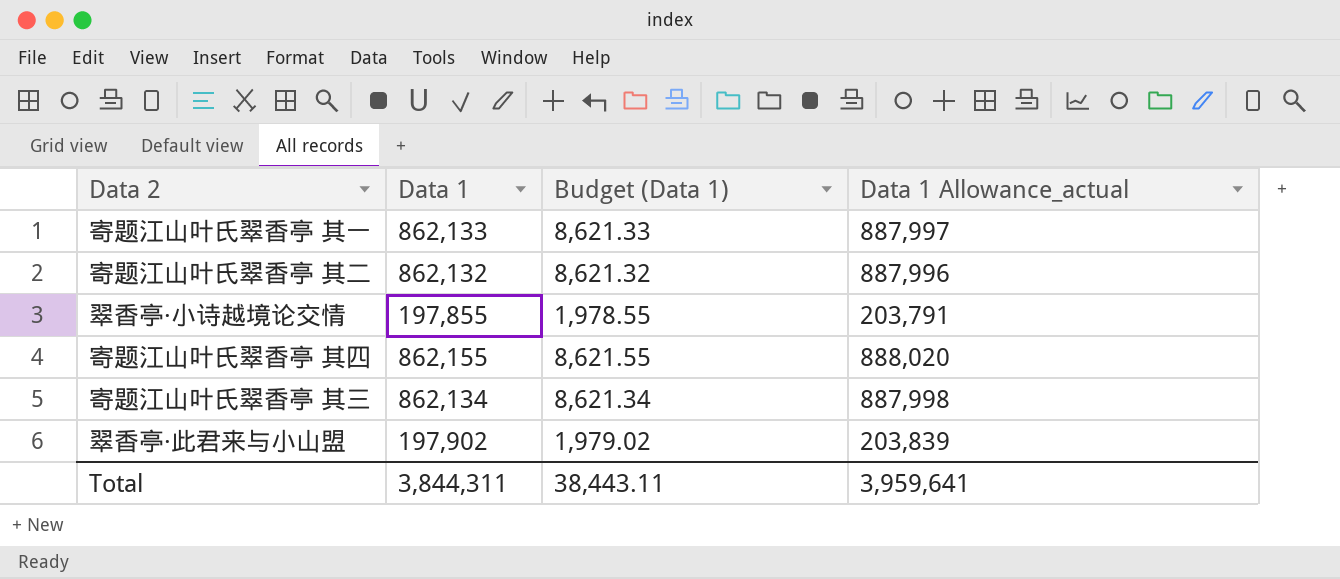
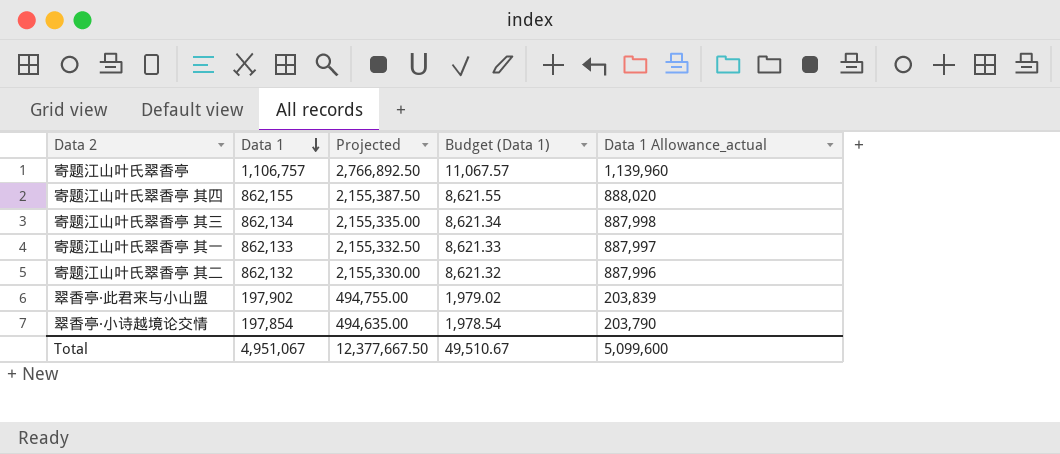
row order: none -> Data 1 descending
column Projected | formula: none -> [Data 1] * 2.5
row 寄题江山叶氏翠香亭: none -> 1,106,757 | 2,766,892.50 | 11,067.57 | 1,139,960
翠香亭·小诗越境论交情 | Data 1: 197,855 -> 197,854
翠香亭·小诗越境论交情 | Budget (Data 1): 1,978.55 -> 1,978.54
翠香亭·小诗越境论交情 | Data 1 Allowance_actual: 203,791 -> 203,790
Total | Data 1: 3,844,311 -> 4,951,067
Total | Budget (Data 1): 38,443.11 -> 49,510.67
Total | Data 1 Allowance_actual: 3,959,641 -> 5,099,600

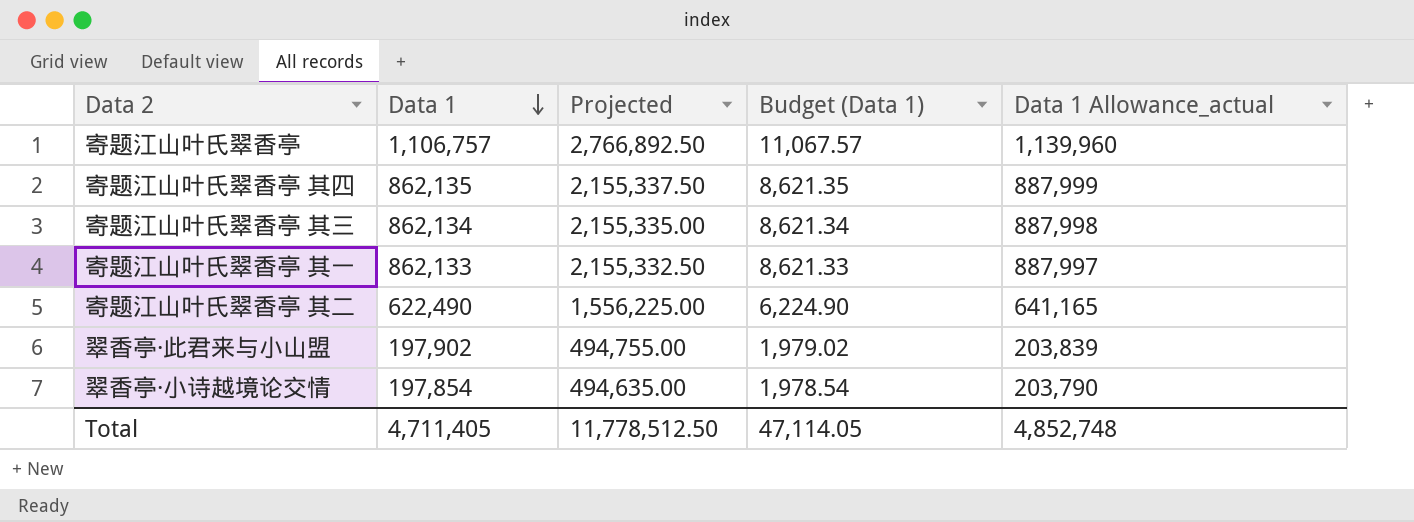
寄题江山叶氏翠香亭 其四 | Data 1: 862,155 -> 862,135
寄题江山叶氏翠香亭 其四 | Projected: 2,155,387.50 -> 2,155,337.50
寄题江山叶氏翠香亭 其四 | Budget (Data 1): 8,621.55 -> 8,621.35
寄题江山叶氏翠香亭 其四 | Data 1 Allowance_actual: 888,020 -> 887,999
寄题江山叶氏翠香亭 其二 | Data 1: 862,132 -> 622,490
寄题江山叶氏翠香亭 其二 | Projected: 2,155,330.00 -> 1,556,225.00
寄题江山叶氏翠香亭 其二 | Budget (Data 1): 8,621.32 -> 6,224.90
寄题江山叶氏翠香亭 其二 | Data 1 Allowance_actual: 887,996 -> 641,165
Total | Data 1: 4,951,067 -> 4,711,405
Total | Projected: 12,377,667.50 -> 11,778,512.50
Total | Budget (Data 1): 49,510.67 -> 47,114.05
Total | Data 1 Allowance_actual: 5,099,600 -> 4,852,748

